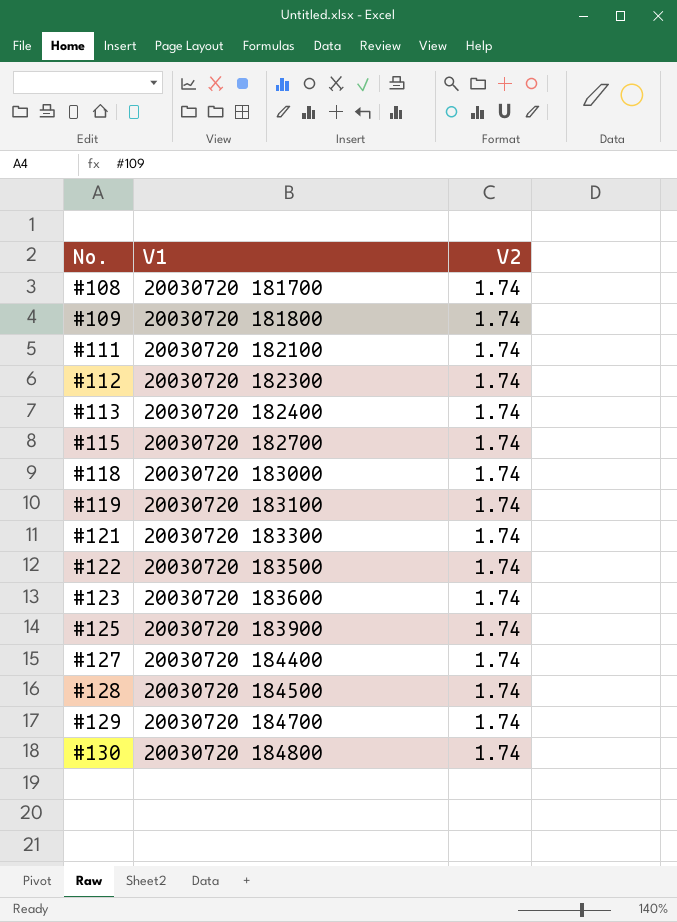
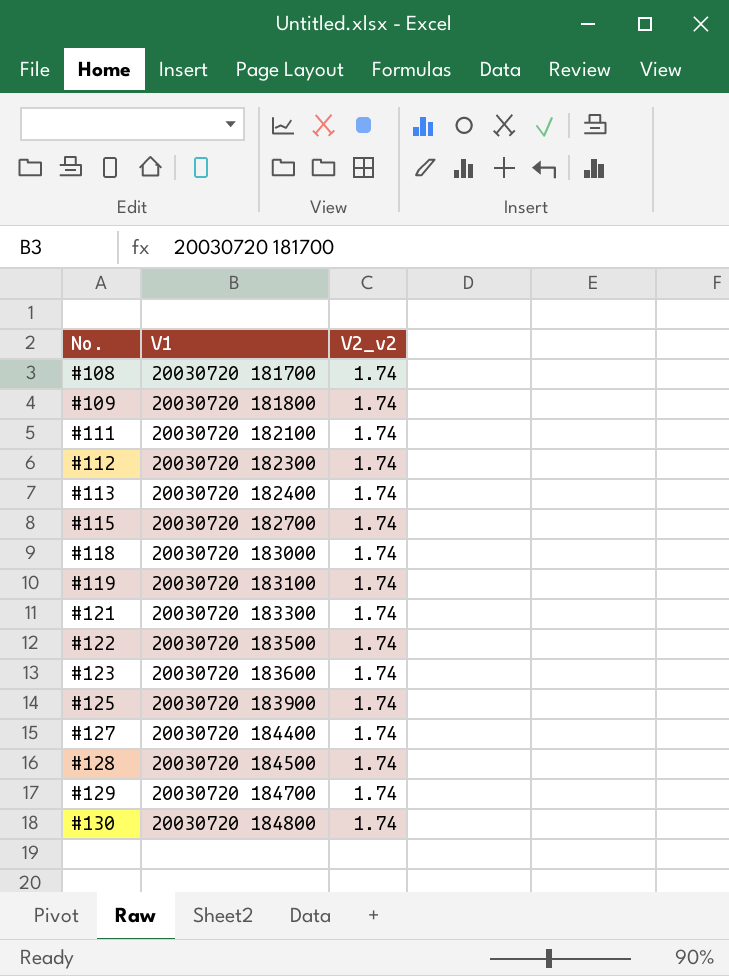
column name: V2 -> V2_v2

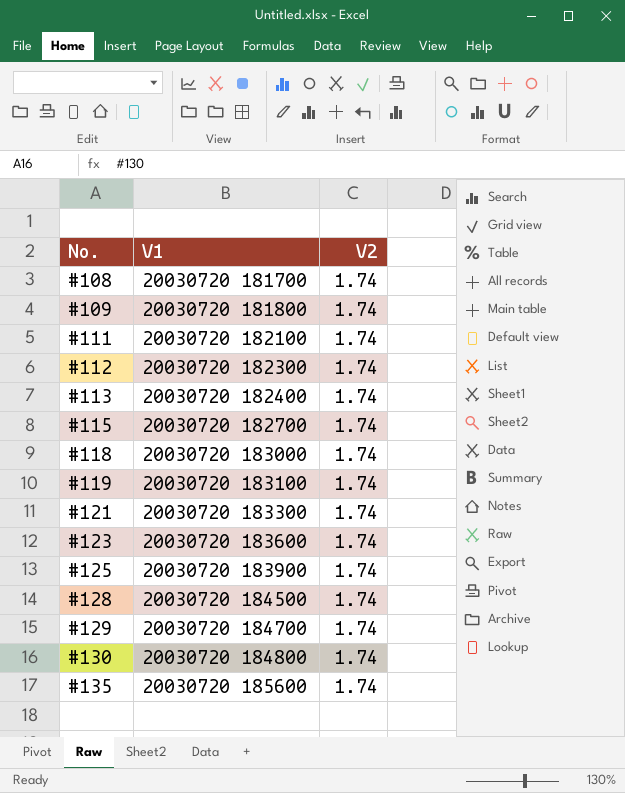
column name: V2_v2 -> V2
row #122: 20030720 183500 | 1.74 -> none
row #127: 20030720 184400 | 1.74 -> none
row #135: none -> 20030720 185600 | 1.74

